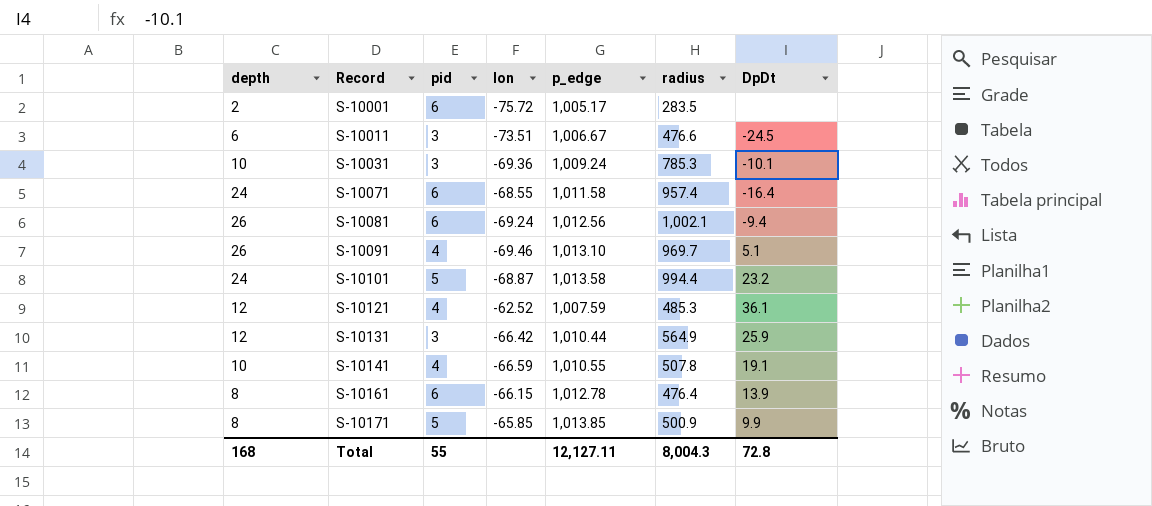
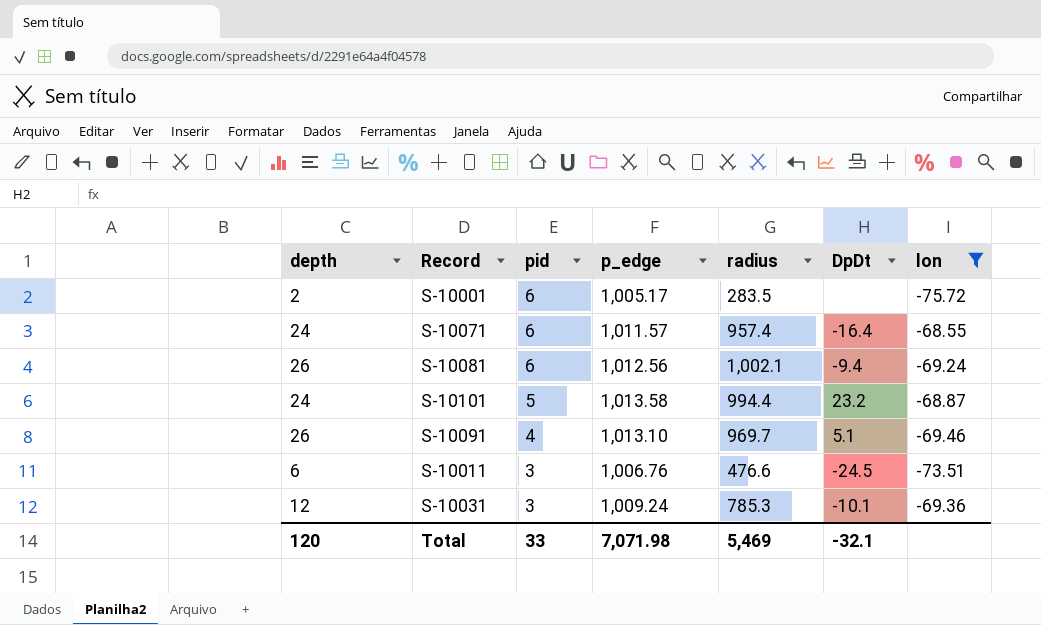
filter: none -> lon <= -68.55
row order: Record ascending -> pid descending
column lon | position: 4 -> 7
S-10071 | p_edge: 1,011.58 -> 1,011.57
S-10011 | p_edge: 1,006.67 -> 1,006.76
S-10031 | depth: 10 -> 12
Total | depth: 168 -> 120
Total | pid: 55 -> 33
Total | p_edge: 12,127.11 -> 7,071.98
Total | radius: 8,004.3 -> 5,469
Total | DpDt: 72.8 -> -32.1

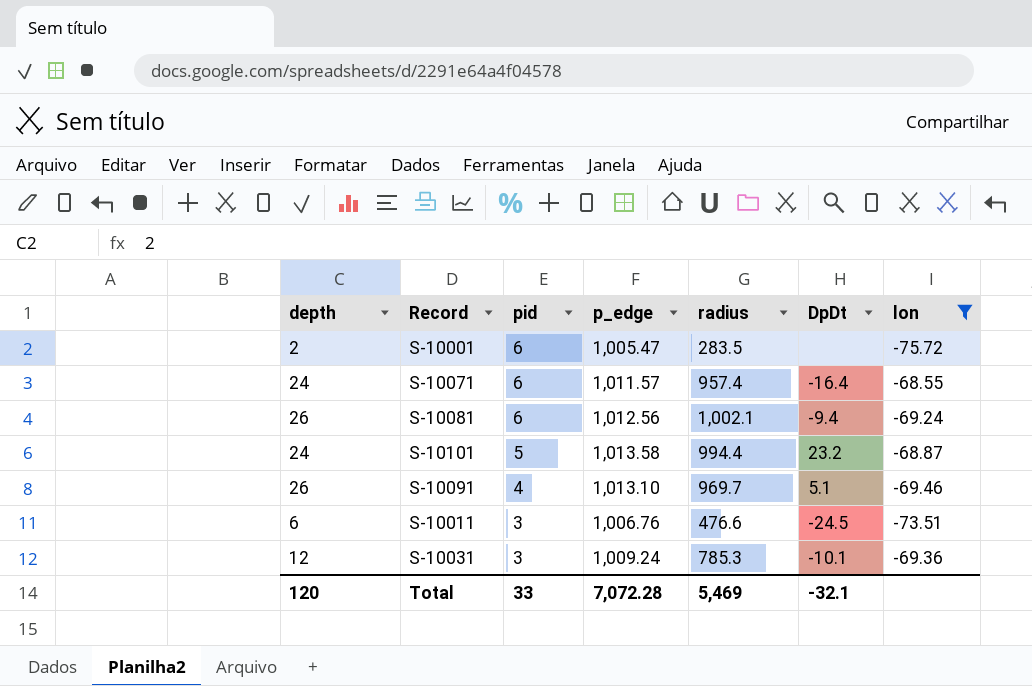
S-10001 | p_edge: 1,005.17 -> 1,005.47
Total | p_edge: 7,071.98 -> 7,072.28

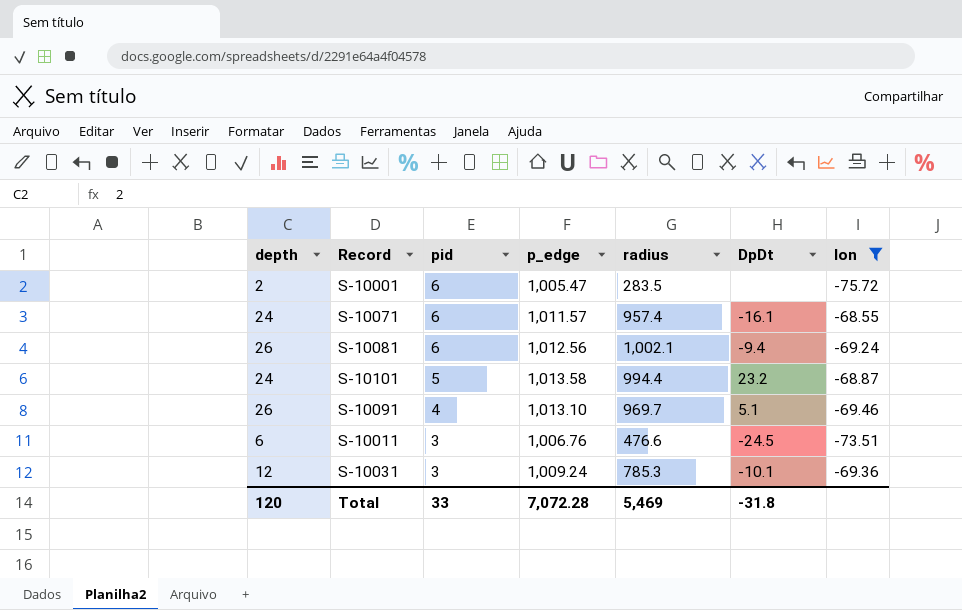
S-10071 | DpDt: -16.4 -> -16.1
Total | DpDt: -32.1 -> -31.8

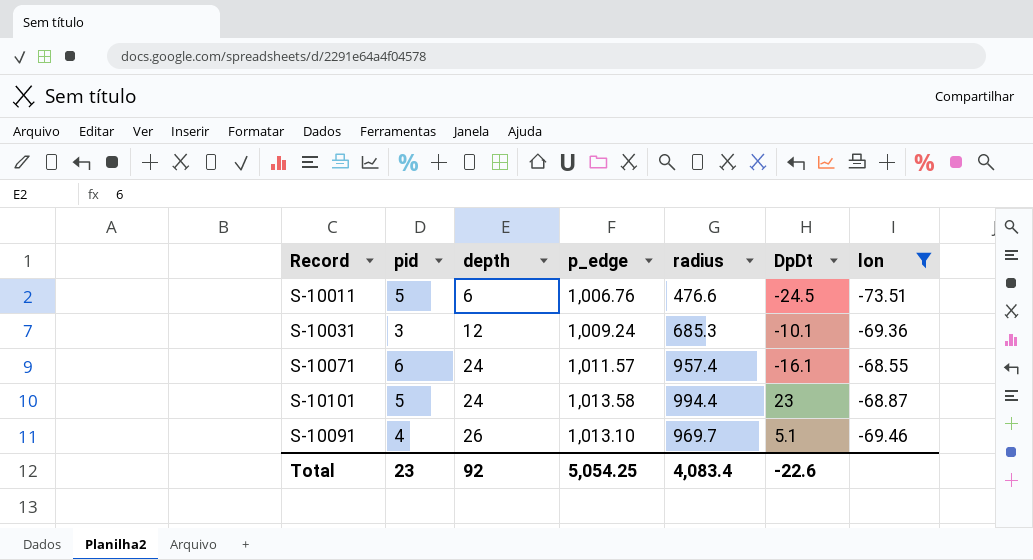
row order: pid descending -> depth ascending
column depth | position: 1 -> 3
row S-10001: 2 | 6 | 1,005.47 | 283.5 | none | -75.72 -> none
row S-10081: 26 | 6 | 1,012.56 | 1,002.1 | -9.4 | -69.24 -> none
S-10011 | pid: 3 -> 5
S-10031 | radius: 785.3 -> 685.3
S-10101 | DpDt: 23.2 -> 23
Total | pid: 33 -> 23
Total | depth: 120 -> 92
Total | p_edge: 7,072.28 -> 5,054.25
Total | radius: 5,469 -> 4,083.4
Total | DpDt: -31.8 -> -22.6

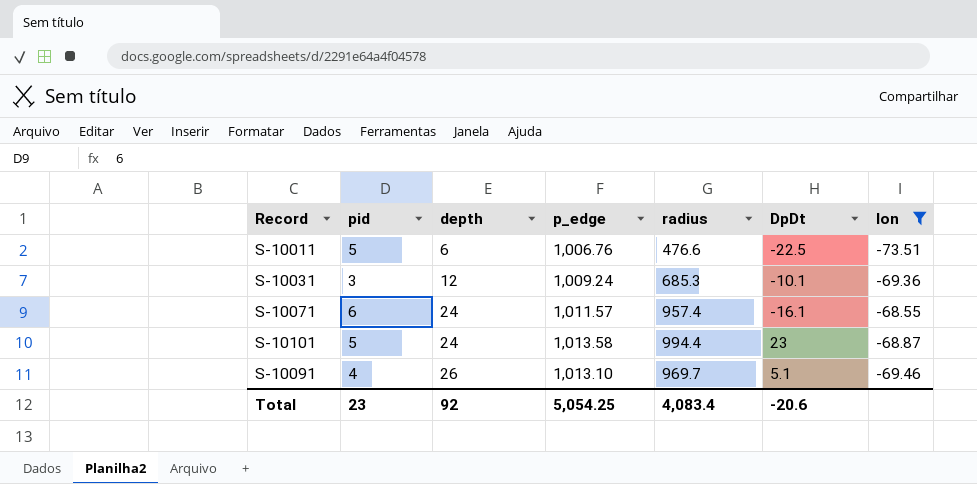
S-10011 | DpDt: -24.5 -> -22.5
Total | DpDt: -22.6 -> -20.6

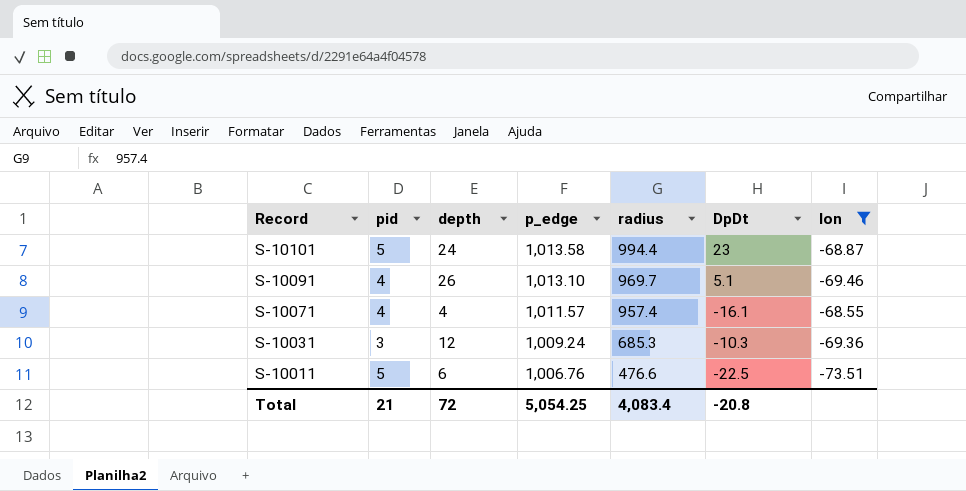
row order: depth ascending -> Record descending
S-10071 | pid: 6 -> 4
S-10071 | depth: 24 -> 4
S-10031 | DpDt: -10.1 -> -10.3
Total | pid: 23 -> 21
Total | depth: 92 -> 72
Total | DpDt: -20.6 -> -20.8

